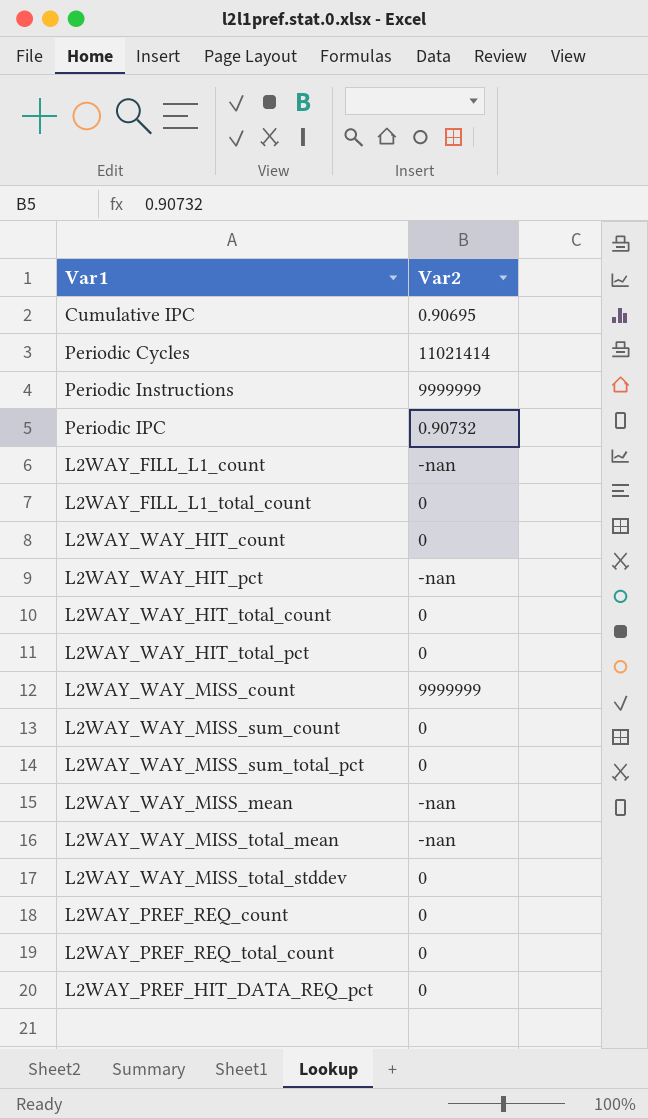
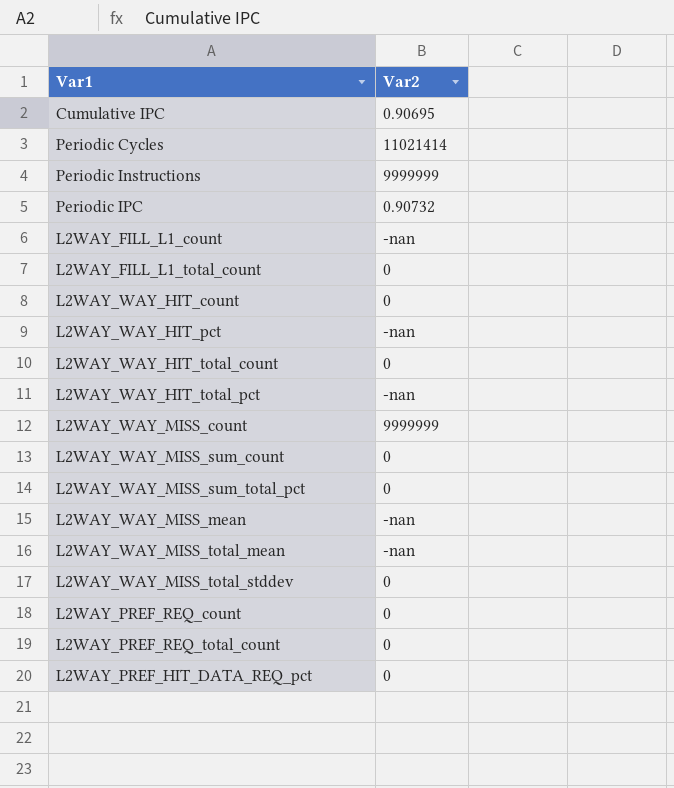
L2WAY_WAY_HIT_total_pct | Var2: 0 -> -nan

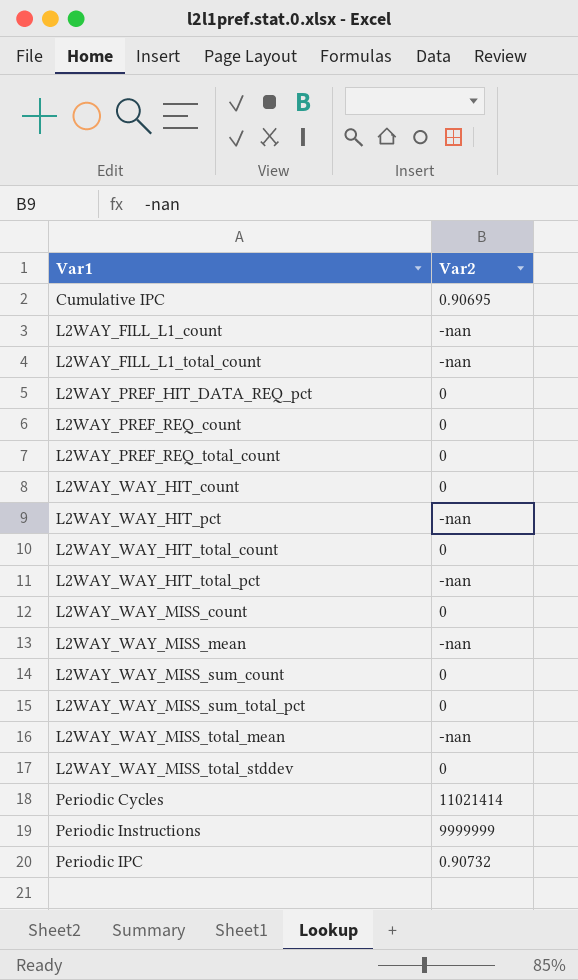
row order: none -> Var1 ascending
L2WAY_FILL_L1_total_count | Var2: 0 -> -nan
L2WAY_WAY_MISS_count | Var2: 9999999 -> 0

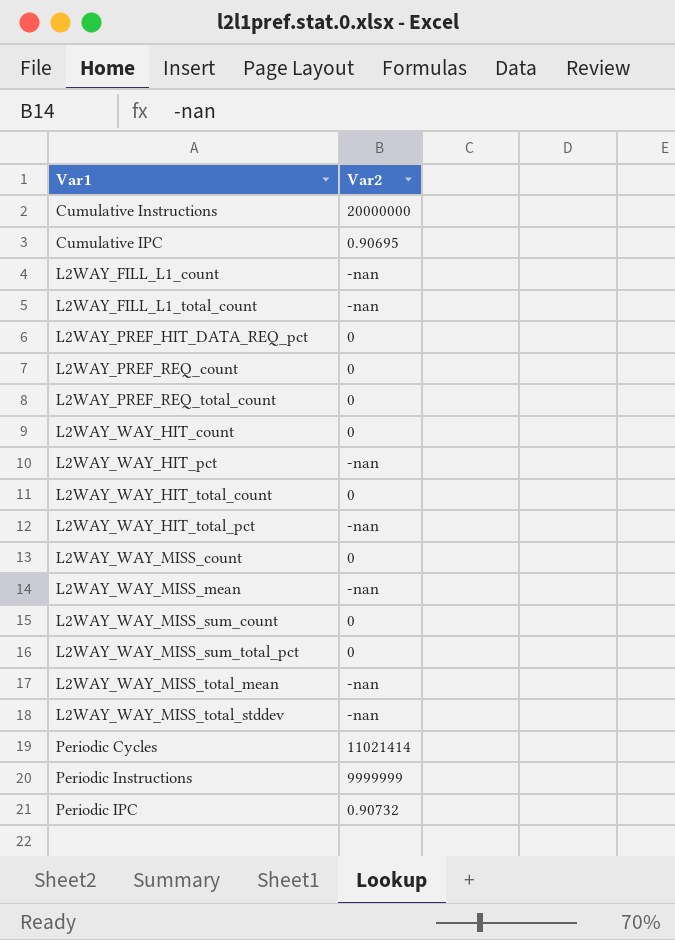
row Cumulative Instructions: none -> 20000000
L2WAY_WAY_MISS_total_stddev | Var2: 0 -> -nan

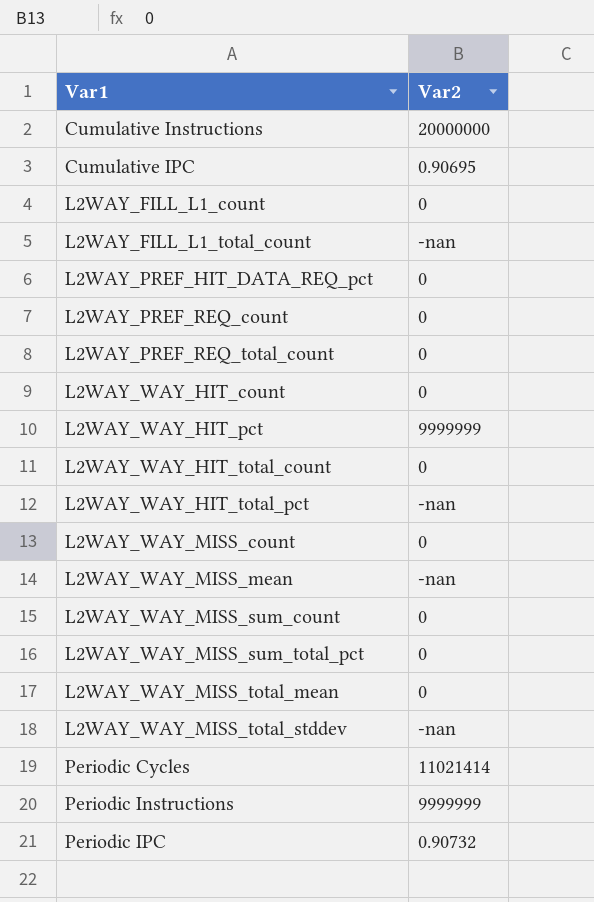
L2WAY_FILL_L1_count | Var2: -nan -> 0
L2WAY_WAY_HIT_pct | Var2: -nan -> 9999999
L2WAY_WAY_MISS_total_mean | Var2: -nan -> 0

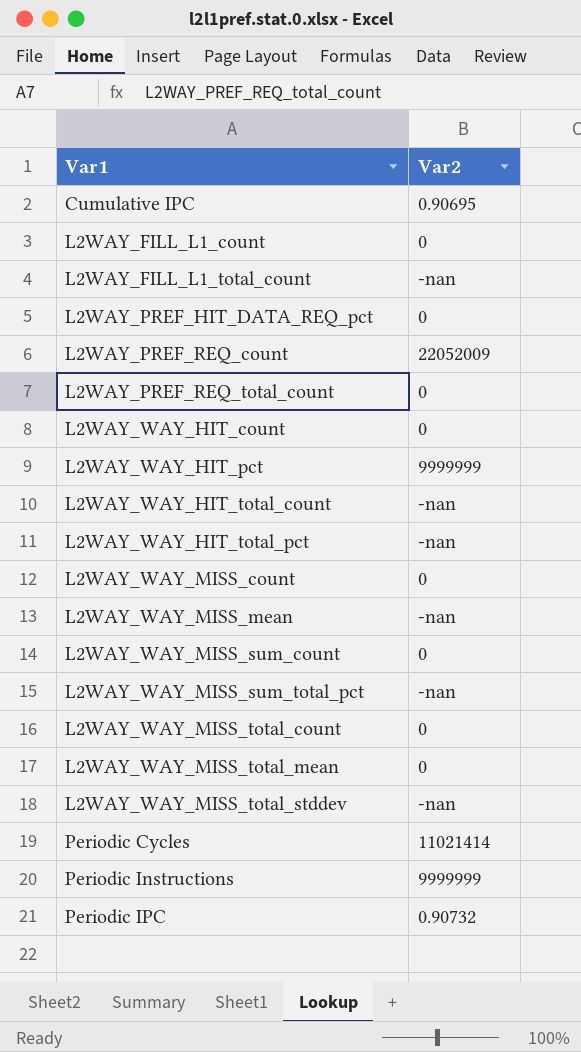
row Cumulative Instructions: 20000000 -> none
L2WAY_PREF_REQ_count | Var2: 0 -> 22052009
L2WAY_WAY_HIT_total_count | Var2: 0 -> -nan
L2WAY_WAY_MISS_sum_total_pct | Var2: 0 -> -nan
row L2WAY_WAY_MISS_total_count: none -> 0

